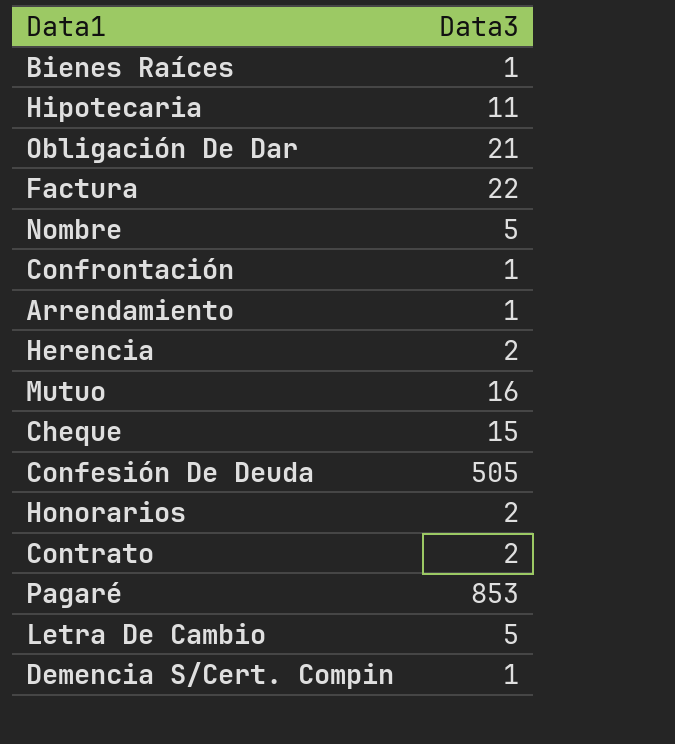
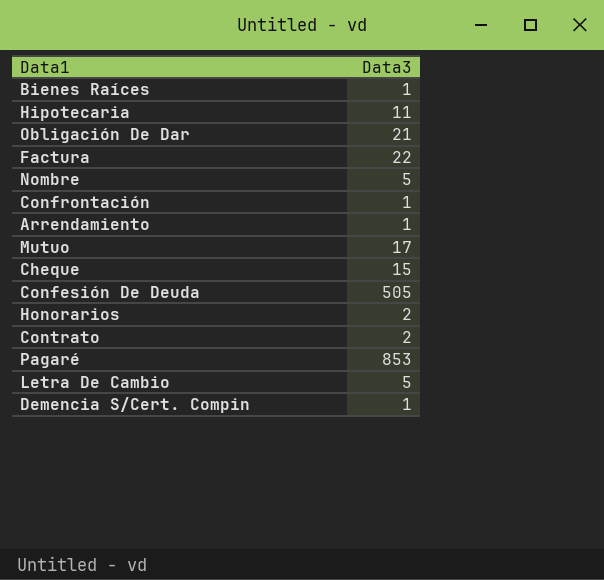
row Herencia: 2 -> none
Mutuo | Data3: 16 -> 17

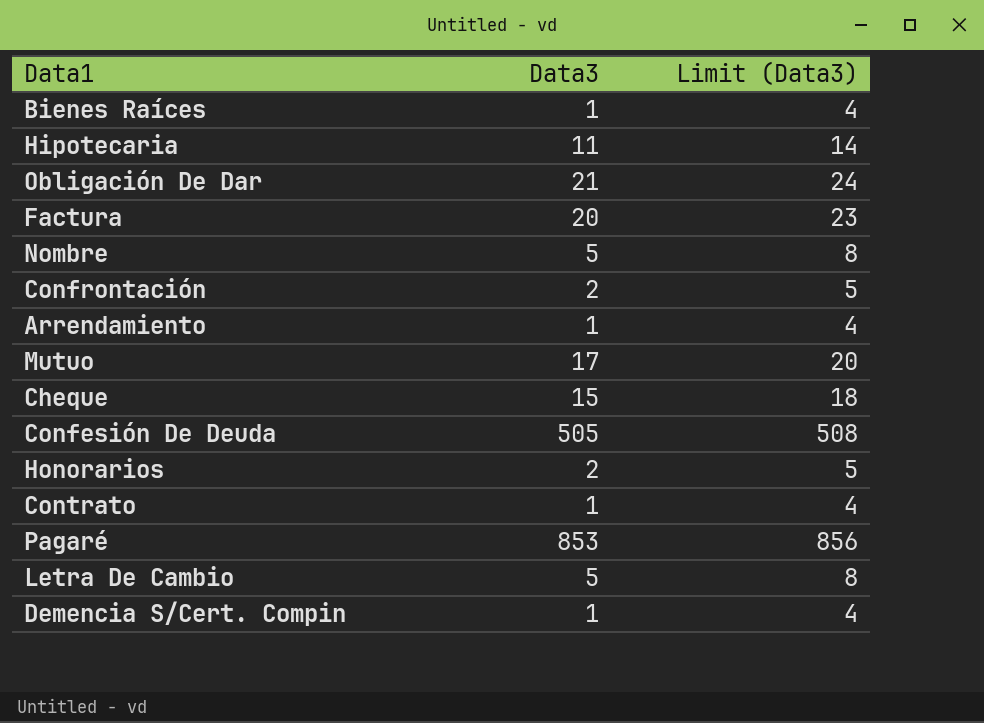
column Limit (Data3) | formula: none -> [Data3] + 3
Factura | Data3: 22 -> 20
Confrontación | Data3: 1 -> 2
Contrato | Data3: 2 -> 1

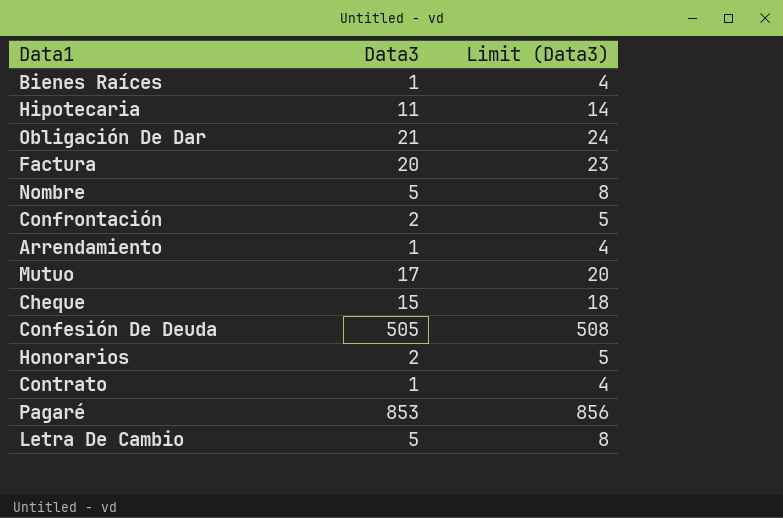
row Demencia S/Cert. Compin: 1 | 4 -> none

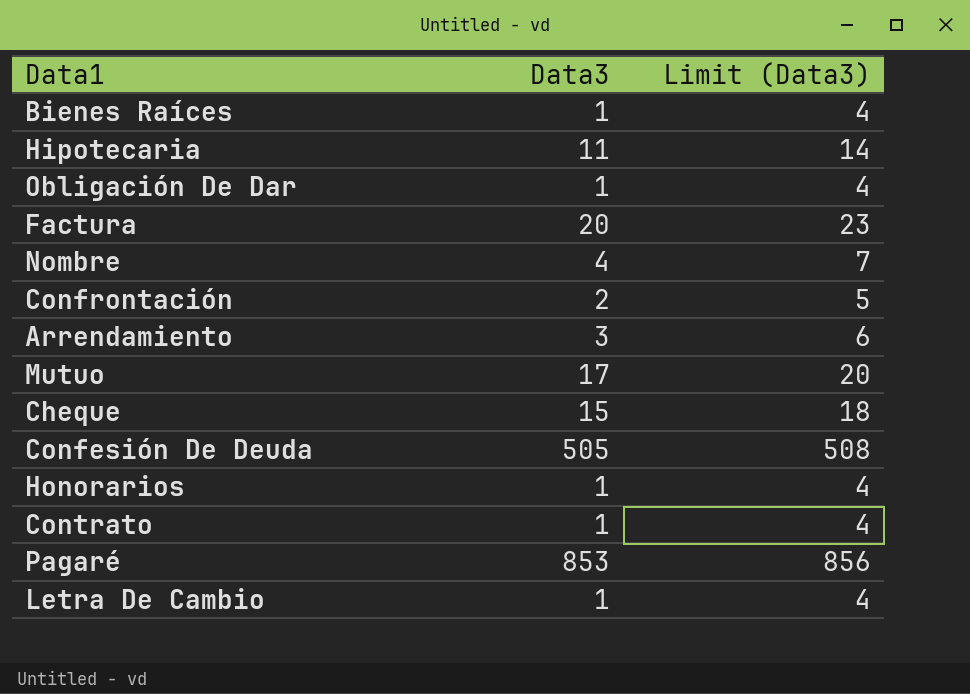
Obligación De Dar | Data3: 21 -> 1
Obligación De Dar | Limit (Data3): 24 -> 4
Nombre | Data3: 5 -> 4
Nombre | Limit (Data3): 8 -> 7
Arrendamiento | Data3: 1 -> 3
Arrendamiento | Limit (Data3): 4 -> 6
Honorarios | Data3: 2 -> 1
Honorarios | Limit (Data3): 5 -> 4
Letra De Cambio | Data3: 5 -> 1
Letra De Cambio | Limit (Data3): 8 -> 4

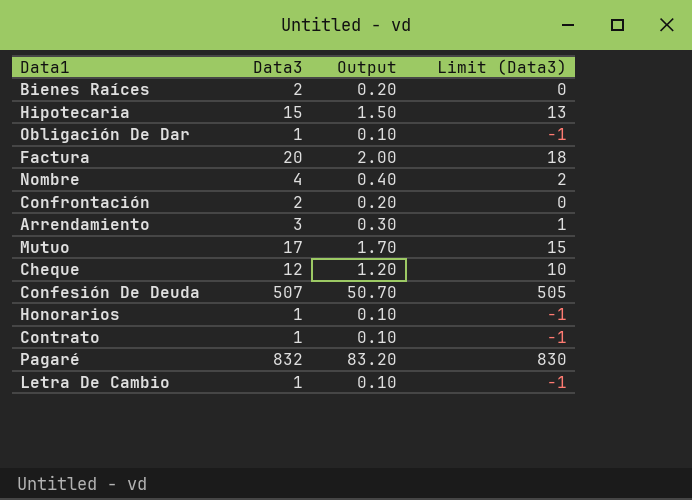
column Output | formula: none -> [Data3] * 0.1
column Limit (Data3) | formula: [Data3] + 3 -> [Data3] - 2
Bienes Raíces | Data3: 1 -> 2
Hipotecaria | Data3: 11 -> 15
Cheque | Data3: 15 -> 12
Confesión De Deuda | Data3: 505 -> 507
Pagaré | Data3: 853 -> 832

